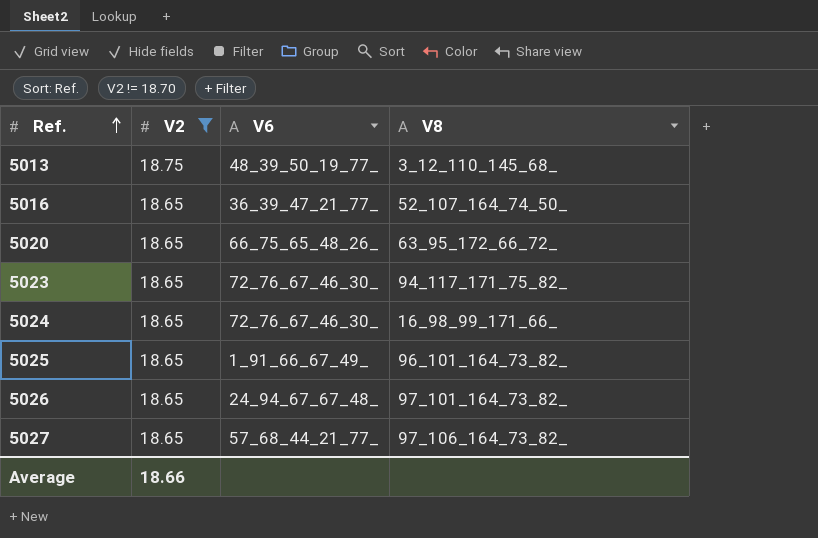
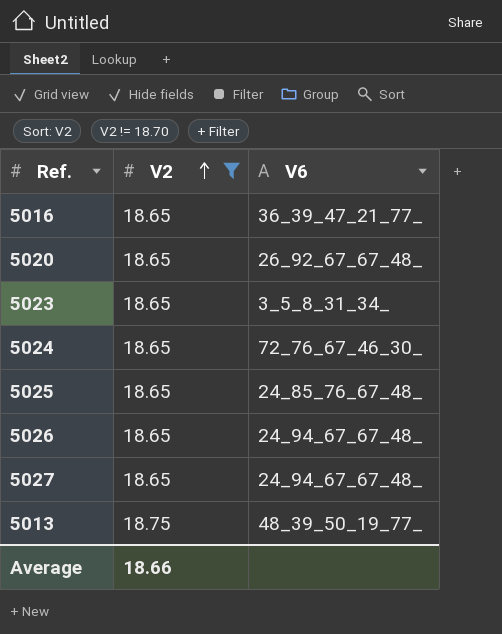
row order: Ref. ascending -> V2 ascending
column V8 | position: 4 -> none
5020 | V6: 66_75_65_48_26_ -> 26_92_67_67_48_
5023 | V6: 72_76_67_46_30_ -> 3_5_8_31_34_
5025 | V6: 1_91_66_67_49_ -> 24_85_76_67_48_
5027 | V6: 57_68_44_21_77_ -> 24_94_67_67_48_

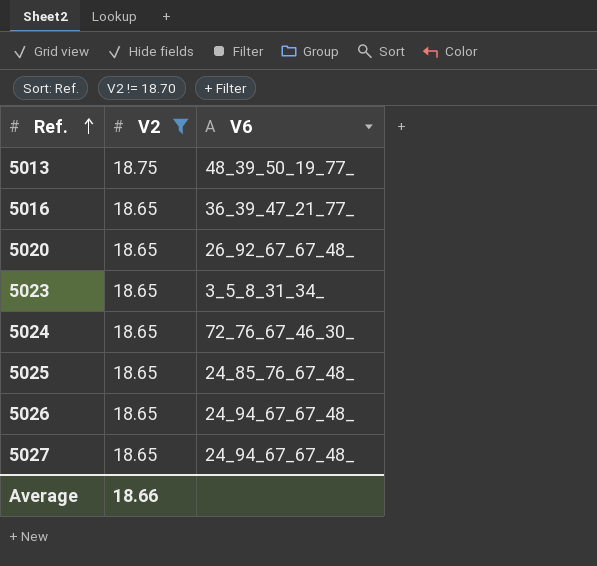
row order: V2 ascending -> Ref. ascending

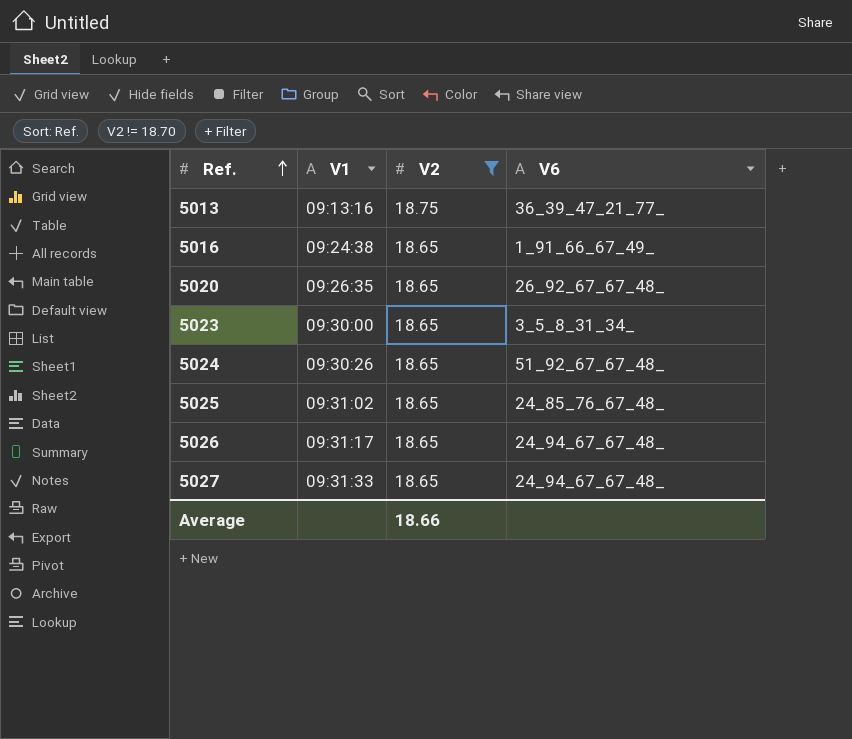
column V1 | position: none -> 2
5013 | V6: 48_39_50_19_77_ -> 36_39_47_21_77_
5016 | V6: 36_39_47_21_77_ -> 1_91_66_67_49_
5024 | V6: 72_76_67_46_30_ -> 51_92_67_67_48_

